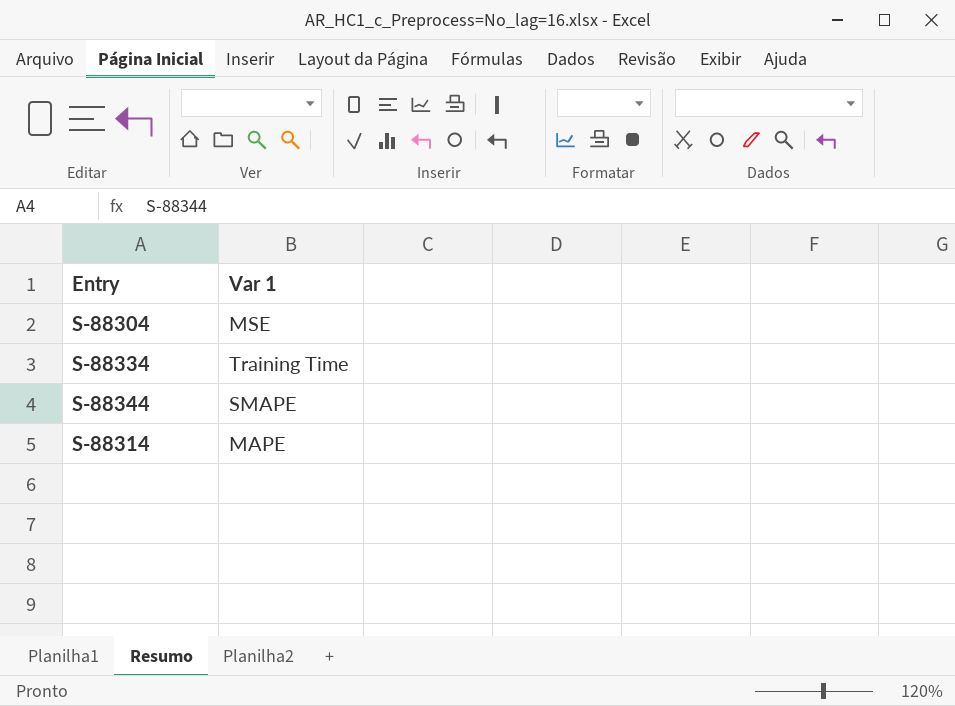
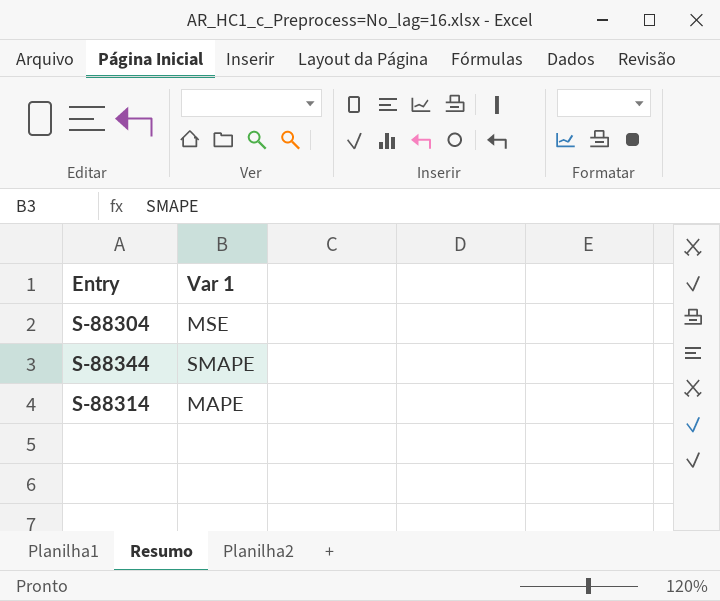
row S-88334: Training Time -> none

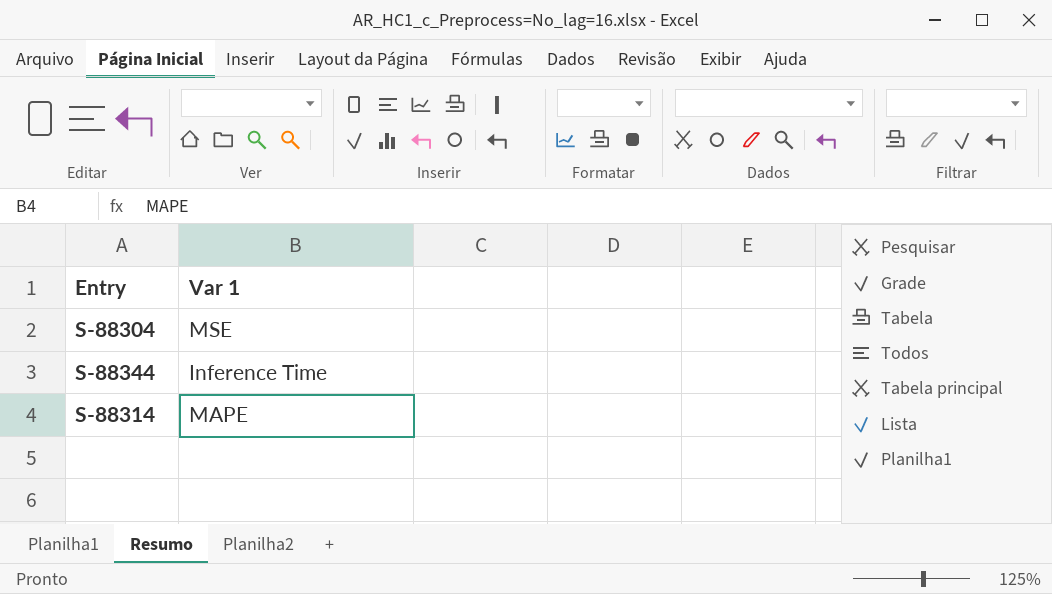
S-88344 | Var 1: SMAPE -> Inference Time

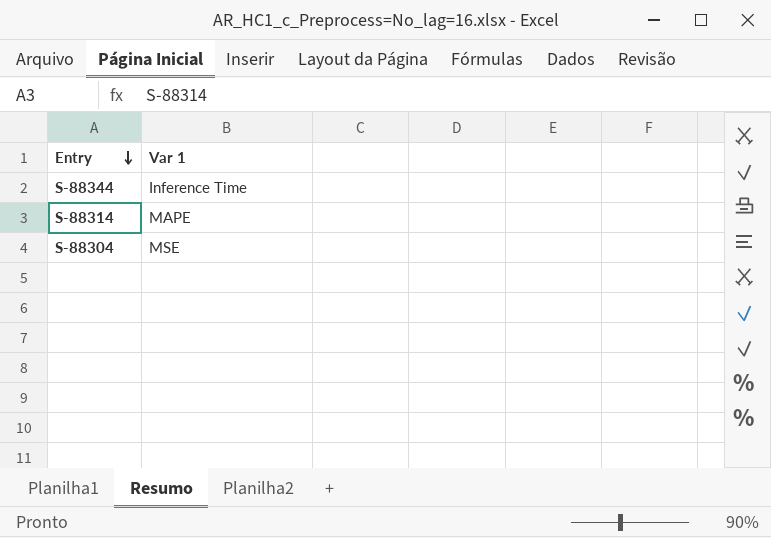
row order: none -> Entry descending

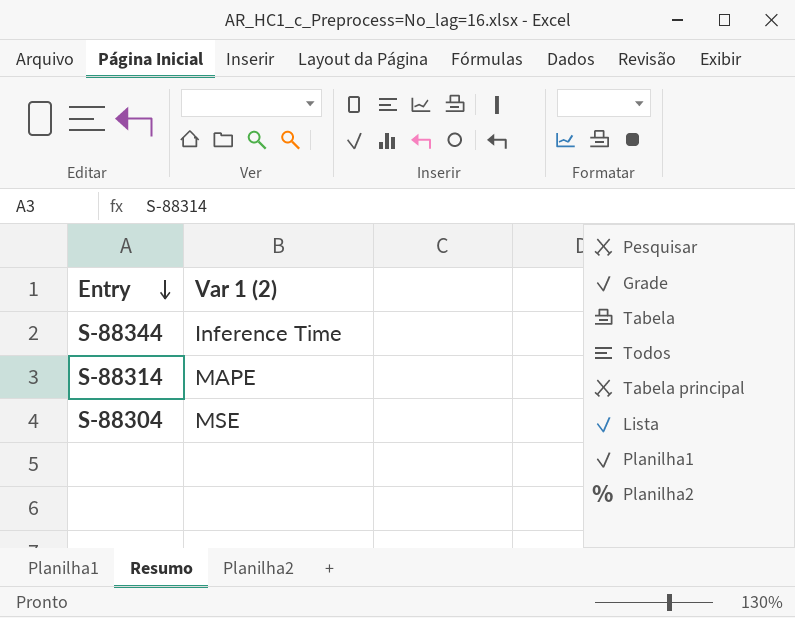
column name: Var 1 -> Var 1 (2)

